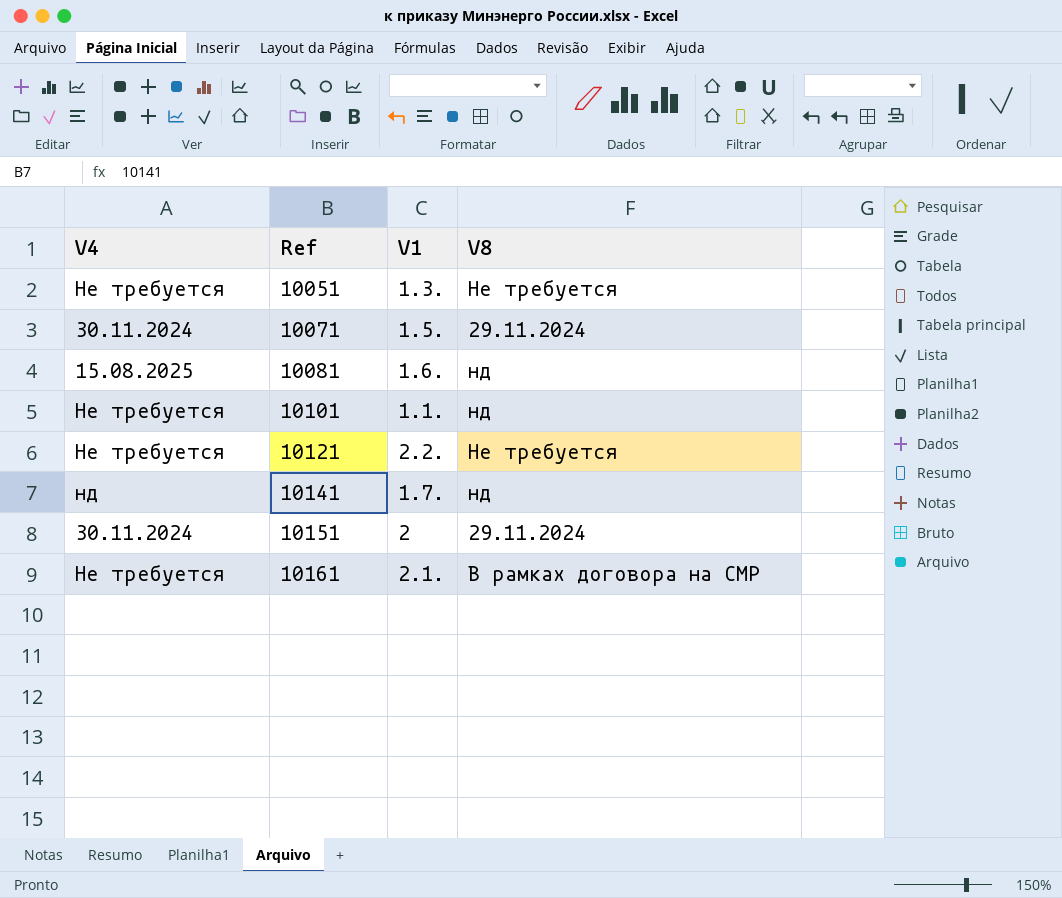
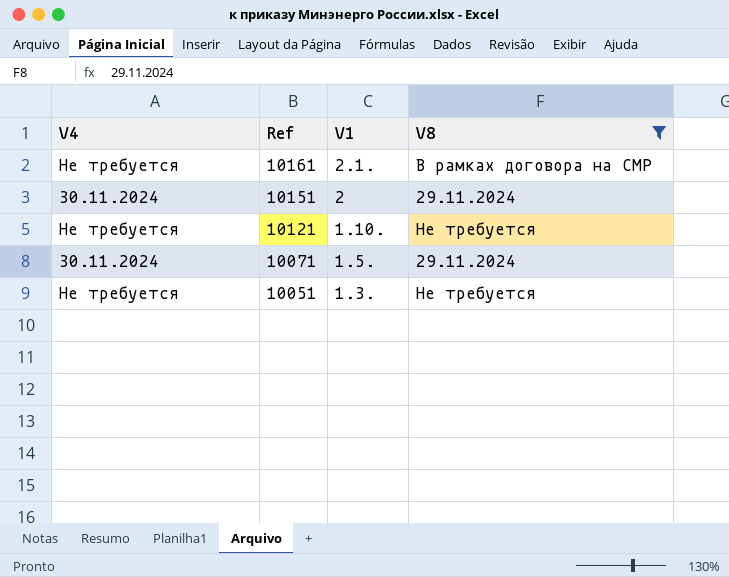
filter: none -> V8 != нд
row order: Ref ascending -> Ref descending
10121 | V1: 2.2. -> 1.10.

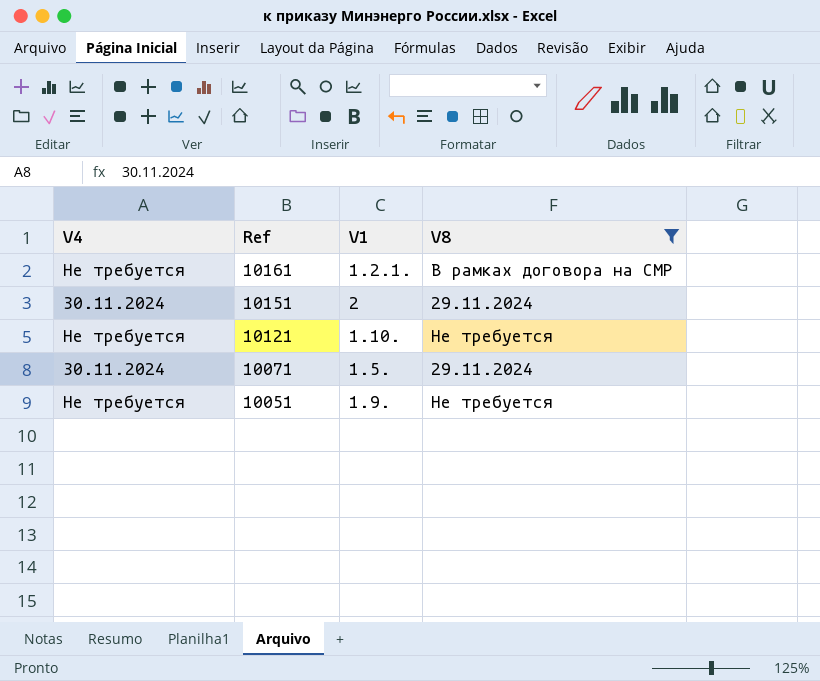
10161 | V1: 2.1. -> 1.2.1.
10051 | V1: 1.3. -> 1.9.

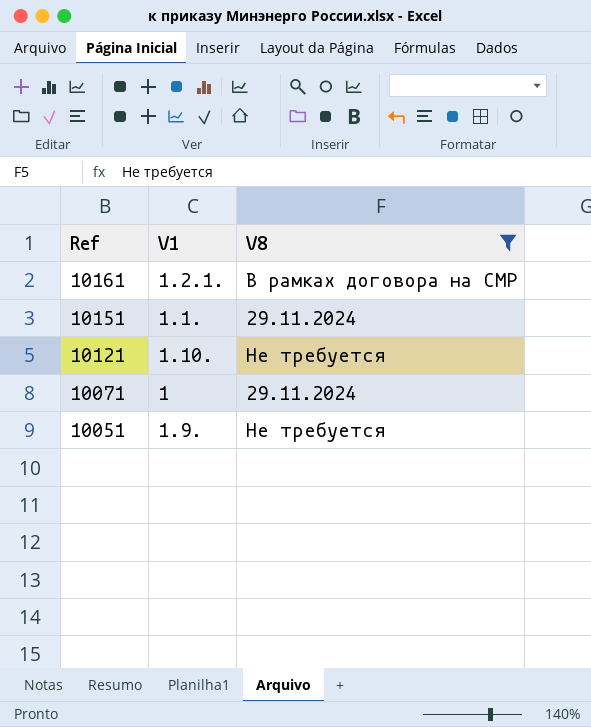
column V4 | position: 1 -> none
10151 | V1: 2 -> 1.1.
10071 | V1: 1.5. -> 1

